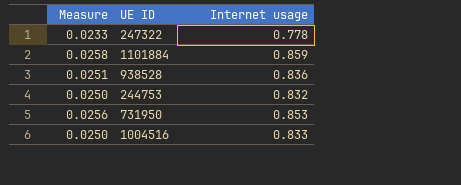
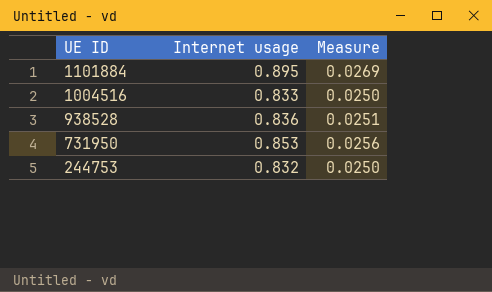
row order: none -> UE ID descending
column Measure | position: 1 -> 3
row 247322: 0.0233 | 0.778 -> none
1101884 | Internet usage: 0.859 -> 0.895
1101884 | Measure: 0.0258 -> 0.0269

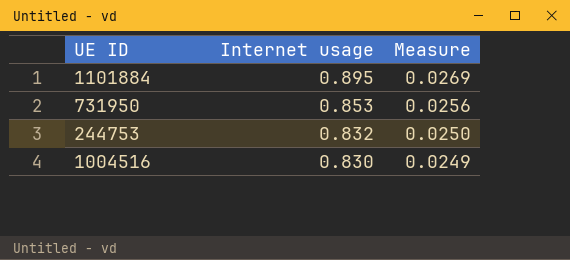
row order: UE ID descending -> Internet usage descending
row 938528: 0.836 | 0.0251 -> none
1004516 | Internet usage: 0.833 -> 0.830
1004516 | Measure: 0.0250 -> 0.0249

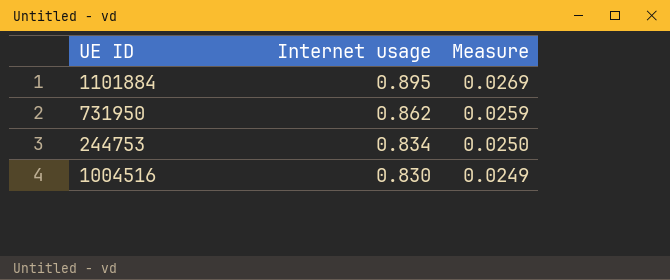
731950 | Internet usage: 0.853 -> 0.862
731950 | Measure: 0.0256 -> 0.0259
244753 | Internet usage: 0.832 -> 0.834

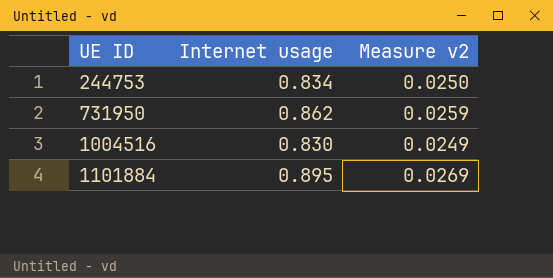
row order: Internet usage descending -> UE ID ascending
column name: Measure -> Measure v2

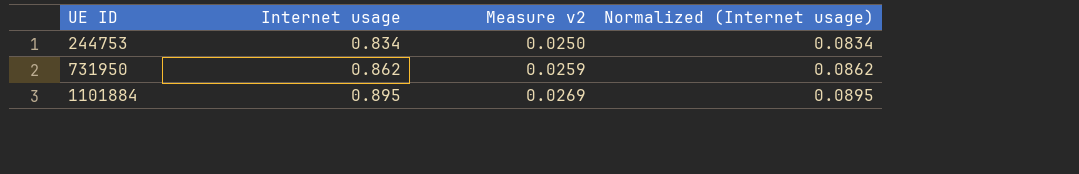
column Normalized (Internet usage) | formula: none -> [Internet usage] * 0.1
row 1004516: 0.830 | 0.0249 -> none

